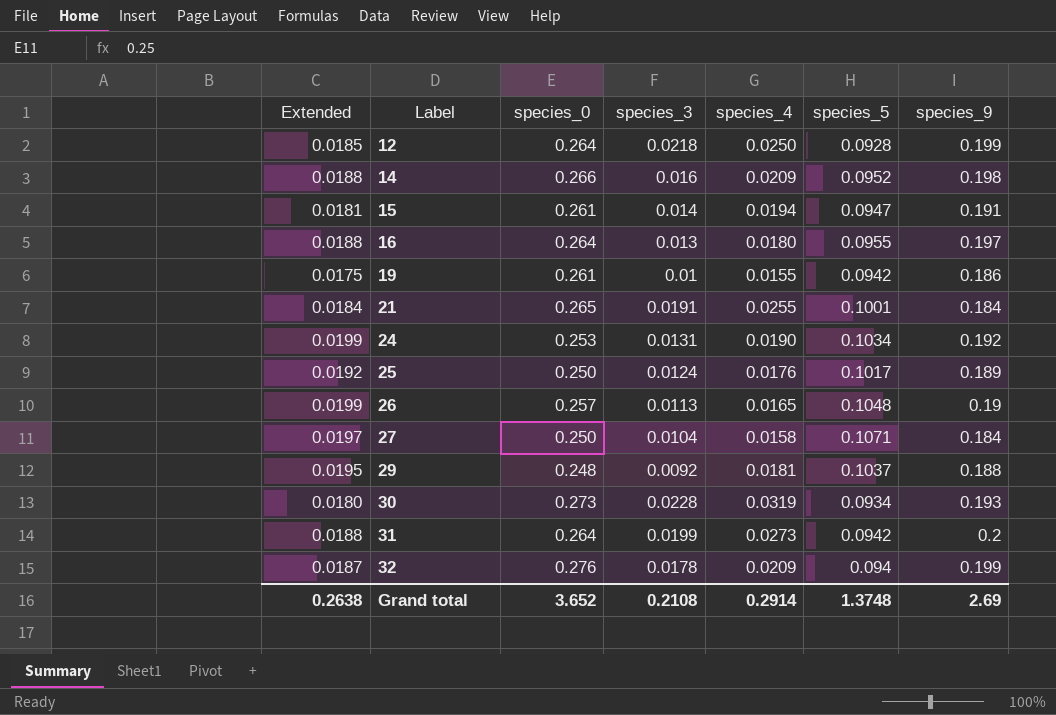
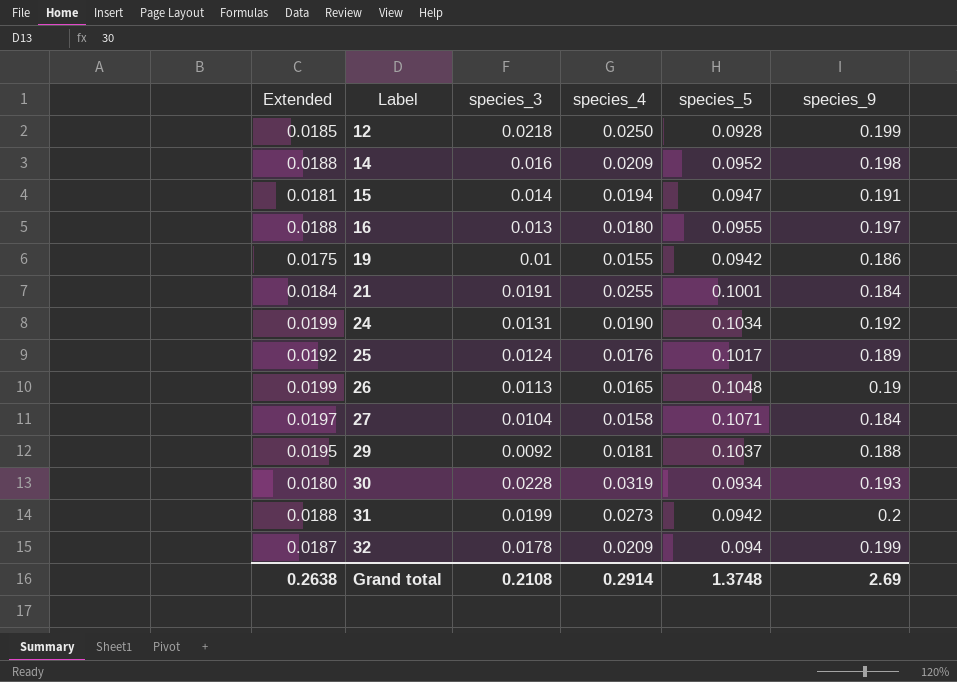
column species_0 | position: 3 -> none

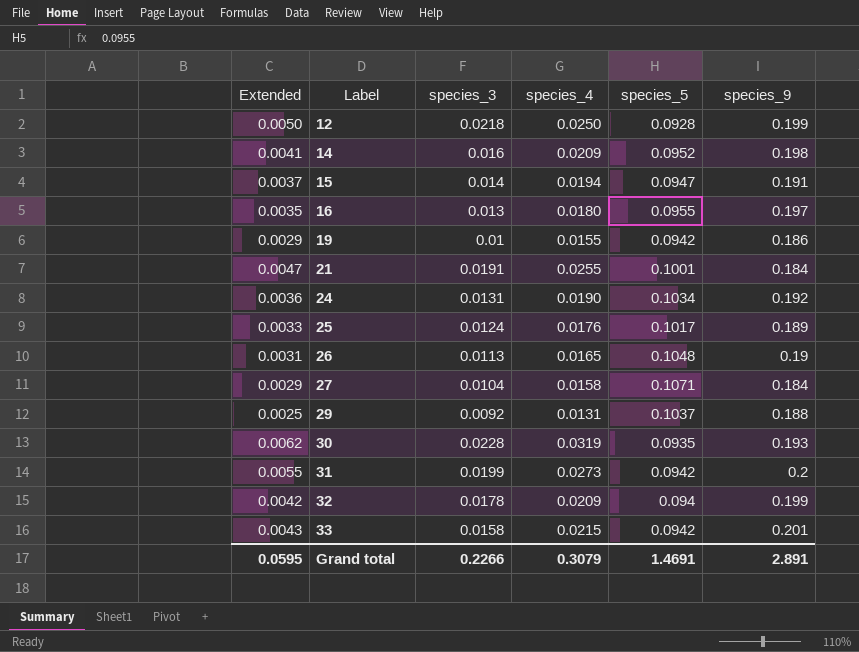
column Extended | formula: [species_5] * [species_9] -> [species_4] * [species_9]
29 | species_4: 0.0181 -> 0.0131
30 | species_5: 0.0934 -> 0.0935
row 33: none -> 0.0043 | 0.0158 | 0.0215 | 0.0942 | 0.201
Grand total | Extended: 0.2638 -> 0.0595
Grand total | species_3: 0.2108 -> 0.2266
Grand total | species_4: 0.2914 -> 0.3079
Grand total | species_5: 1.3748 -> 1.4691
Grand total | species_9: 2.69 -> 2.891

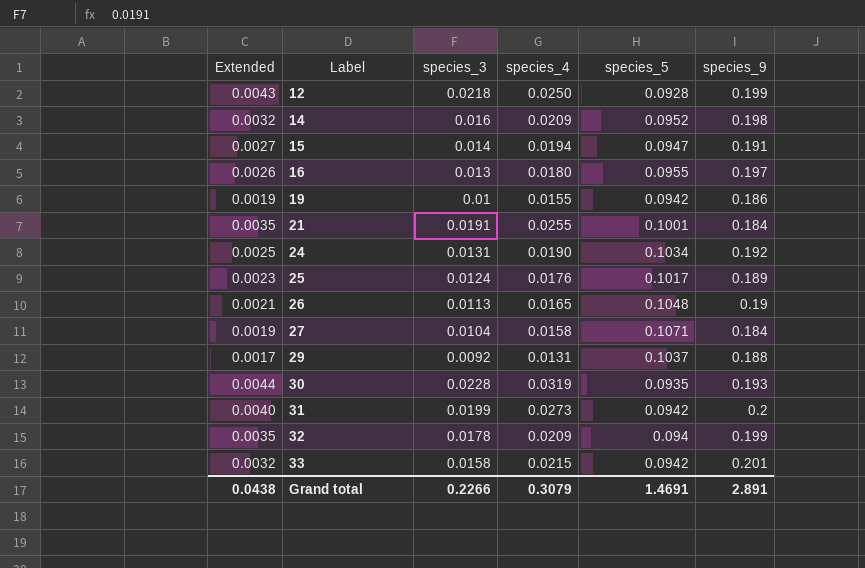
column Extended | formula: [species_4] * [species_9] -> [species_3] * [species_9]
Grand total | Extended: 0.0595 -> 0.0438

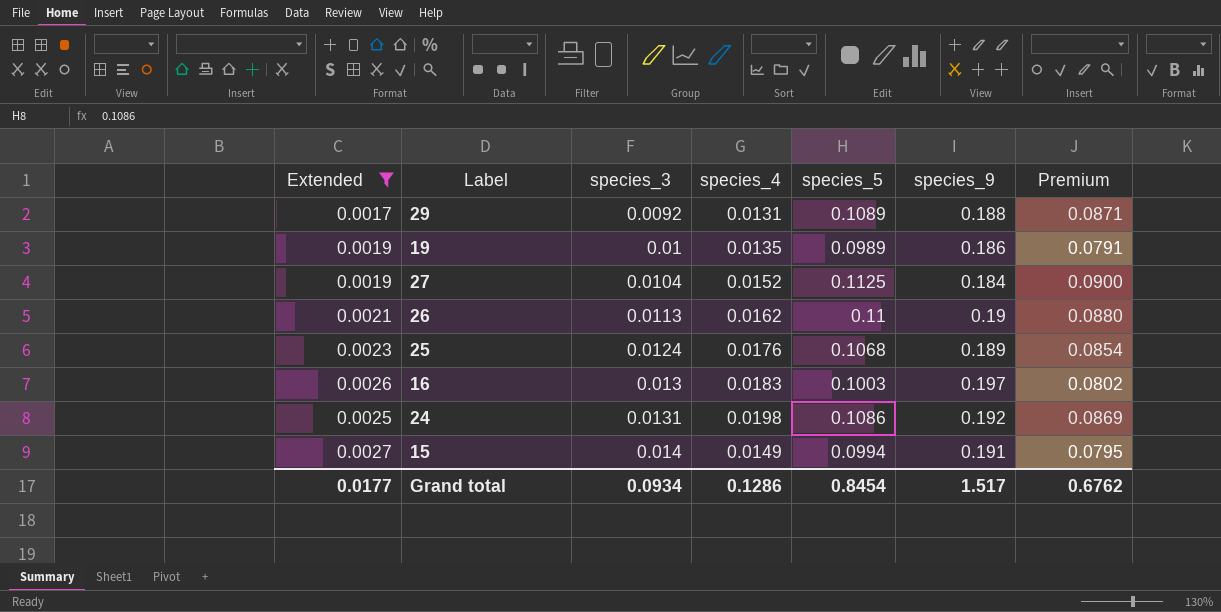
filter: none -> Extended <= 0.0027
row order: Label ascending -> species_3 ascending
column Premium | formula: none -> [species_5] * 0.8
29 | species_5: 0.1037 -> 0.1089
19 | species_4: 0.0155 -> 0.0135
19 | species_5: 0.0942 -> 0.0989
27 | species_4: 0.0158 -> 0.0152
27 | species_5: 0.1071 -> 0.1125
26 | species_4: 0.0165 -> 0.0162
26 | species_5: 0.1048 -> 0.11
25 | species_5: 0.1017 -> 0.1068
16 | species_4: 0.0180 -> 0.0183
16 | species_5: 0.0955 -> 0.1003
24 | species_4: 0.0190 -> 0.0198
24 | species_5: 0.1034 -> 0.1086
15 | species_4: 0.0194 -> 0.0149
15 | species_5: 0.0947 -> 0.0994
Grand total | Extended: 0.0438 -> 0.0177
Grand total | species_3: 0.2266 -> 0.0934
Grand total | species_4: 0.3079 -> 0.1286
Grand total | species_5: 1.4691 -> 0.8454
Grand total | species_9: 2.891 -> 1.517

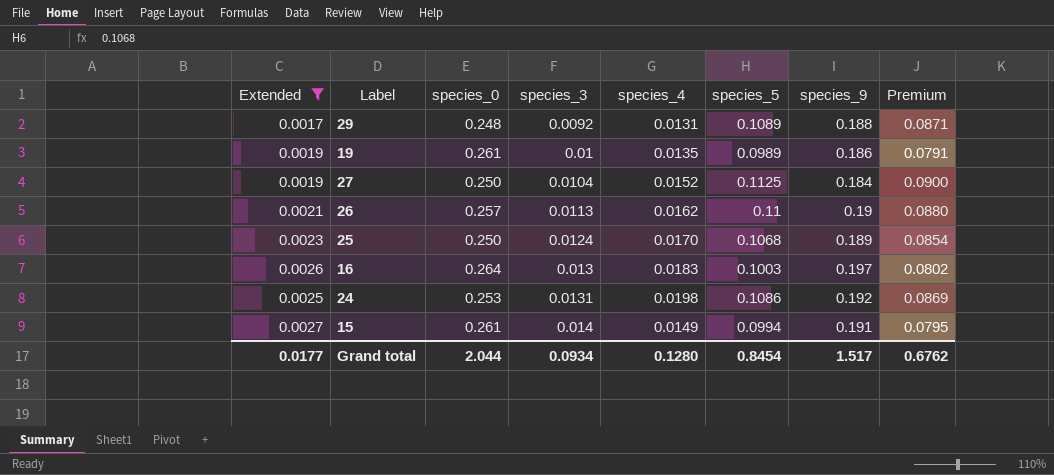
column species_0 | position: none -> 3
25 | species_4: 0.0176 -> 0.0170
Grand total | species_4: 0.1286 -> 0.1280

